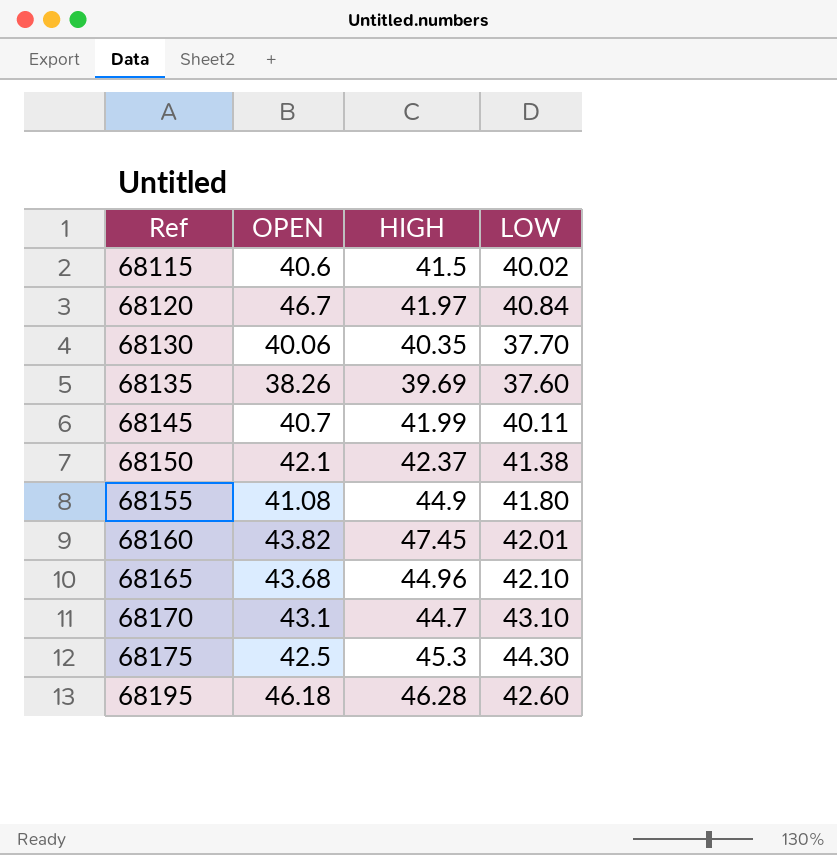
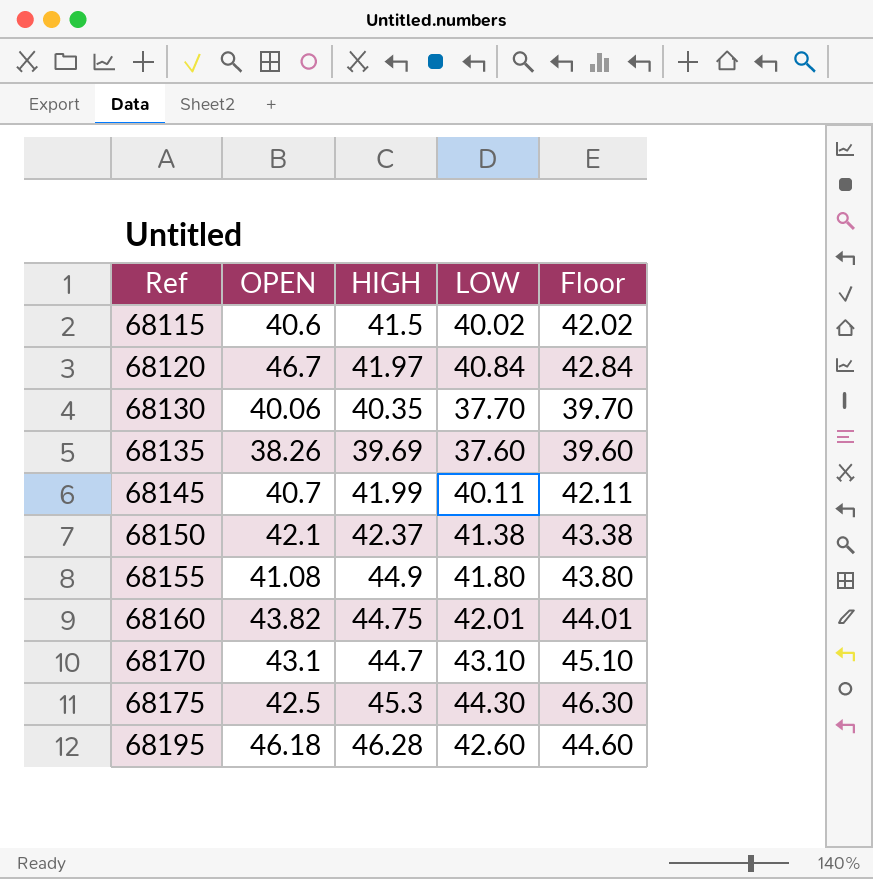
column Floor | formula: none -> [LOW] + 2
row 68165: 43.68 | 44.96 | 42.10 -> none
68160 | HIGH: 47.45 -> 44.75

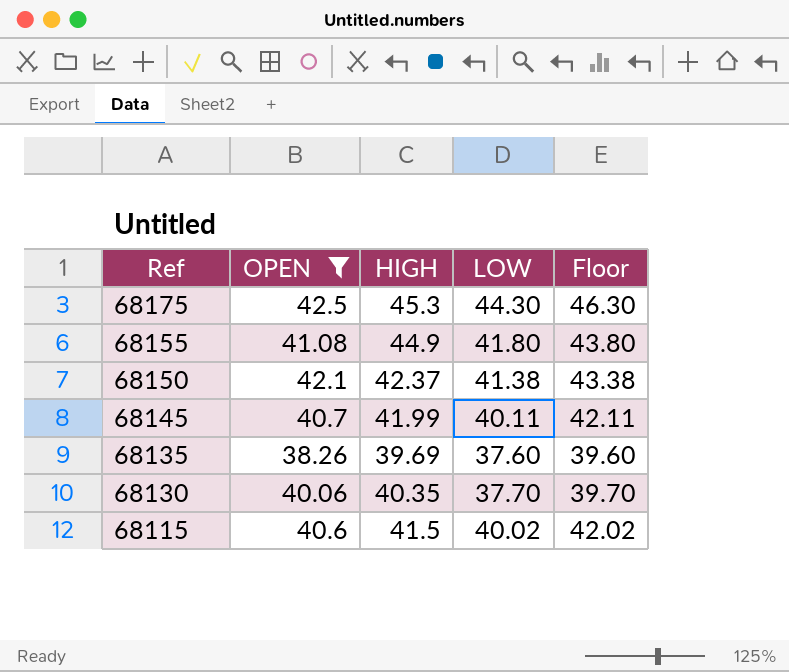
filter: none -> OPEN <= 42.5
row order: Ref ascending -> Ref descending

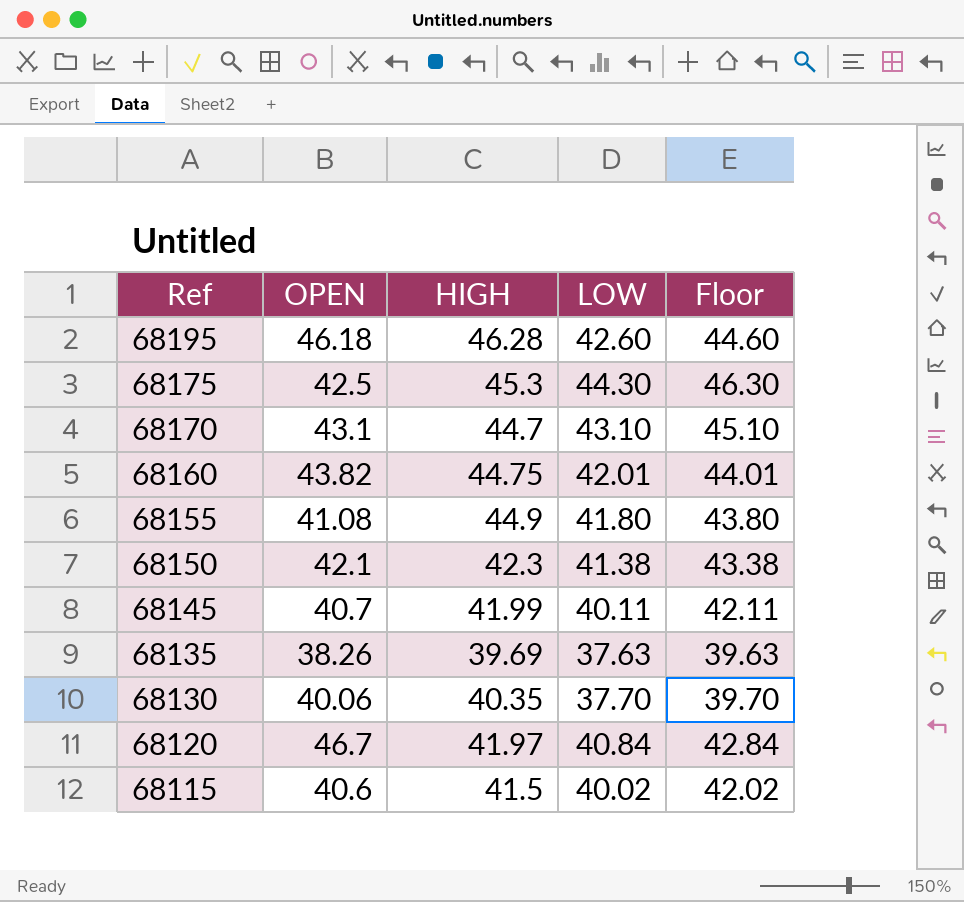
filter: OPEN <= 42.5 -> none
68150 | HIGH: 42.37 -> 42.3
68135 | LOW: 37.60 -> 37.63
68135 | Floor: 39.60 -> 39.63

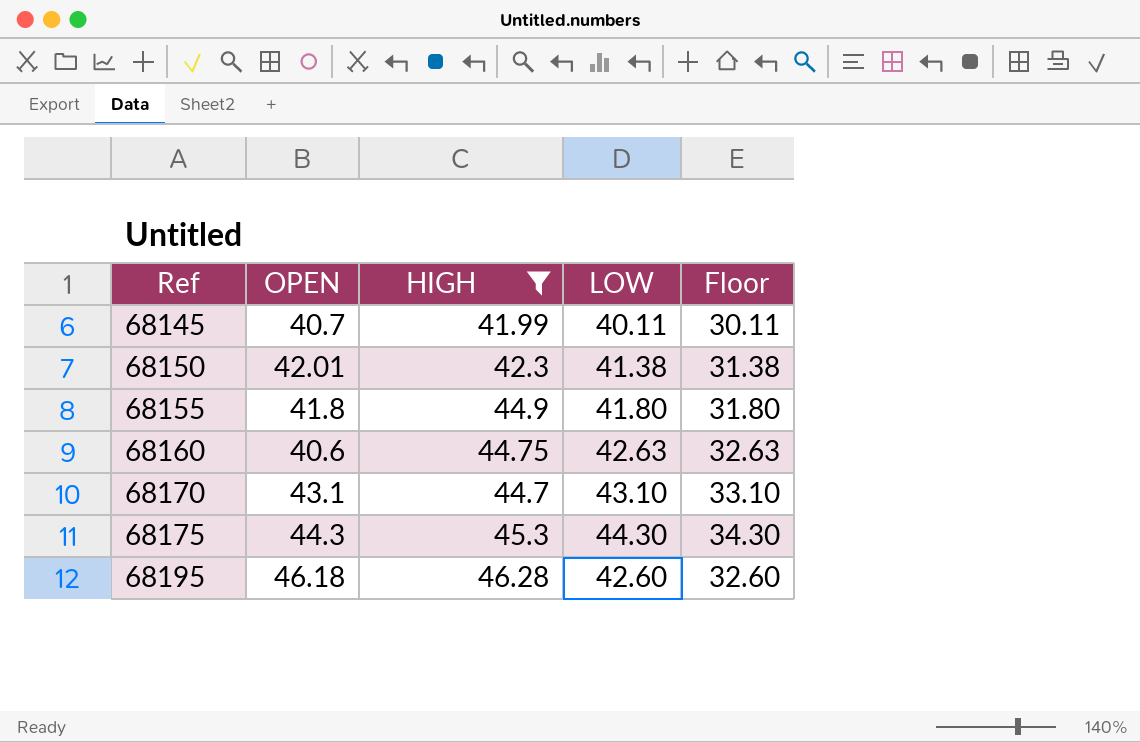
filter: none -> HIGH >= 41.99
row order: Ref descending -> Ref ascending
column Floor | formula: [LOW] + 2 -> [LOW] - 10
68150 | OPEN: 42.1 -> 42.01
68155 | OPEN: 41.08 -> 41.8
68160 | OPEN: 43.82 -> 40.6
68160 | LOW: 42.01 -> 42.63
68175 | OPEN: 42.5 -> 44.3

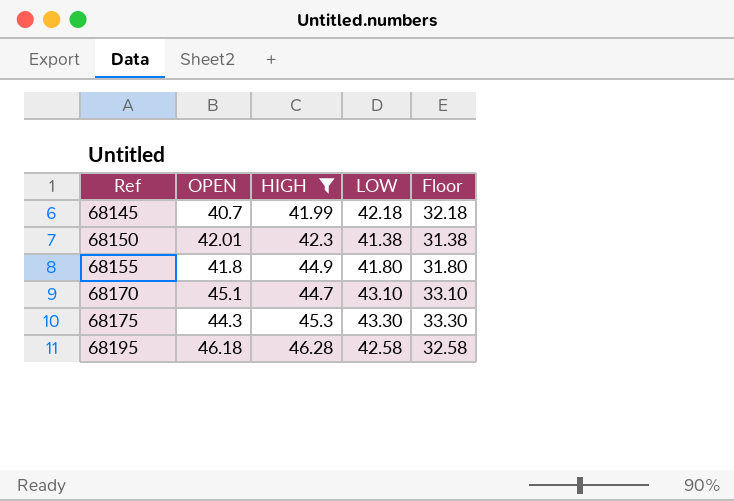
row 68160: 40.6 | 44.75 | 42.63 | 32.63 -> none
68145 | LOW: 40.11 -> 42.18
68145 | Floor: 30.11 -> 32.18
68170 | OPEN: 43.1 -> 45.1
68175 | LOW: 44.30 -> 43.30
68175 | Floor: 34.30 -> 33.30
68195 | LOW: 42.60 -> 42.58
68195 | Floor: 32.60 -> 32.58

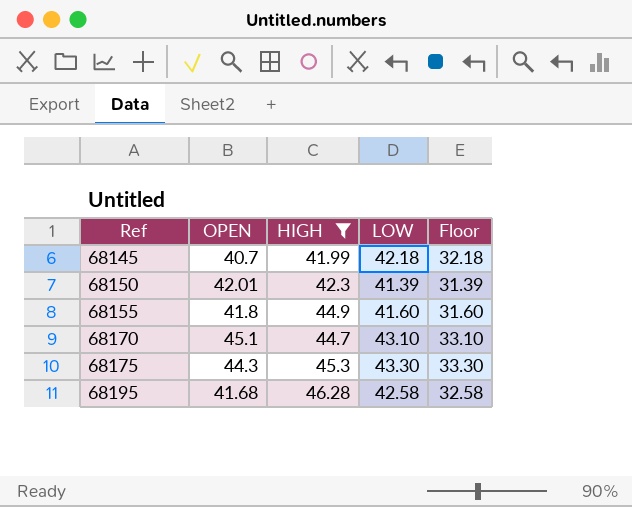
68150 | LOW: 41.38 -> 41.39
68150 | Floor: 31.38 -> 31.39
68155 | LOW: 41.80 -> 41.60
68155 | Floor: 31.80 -> 31.60
68195 | OPEN: 46.18 -> 41.68

